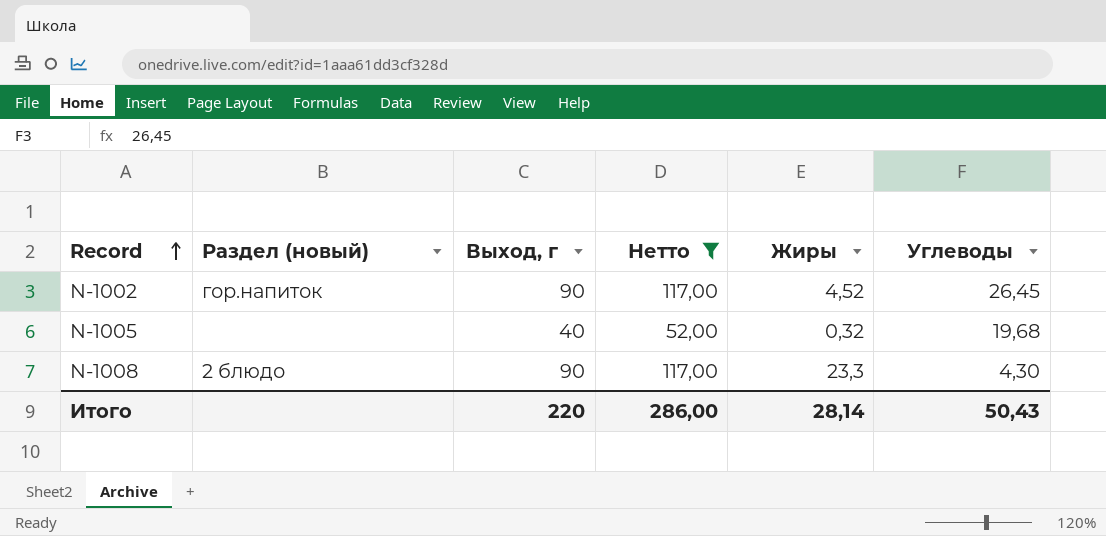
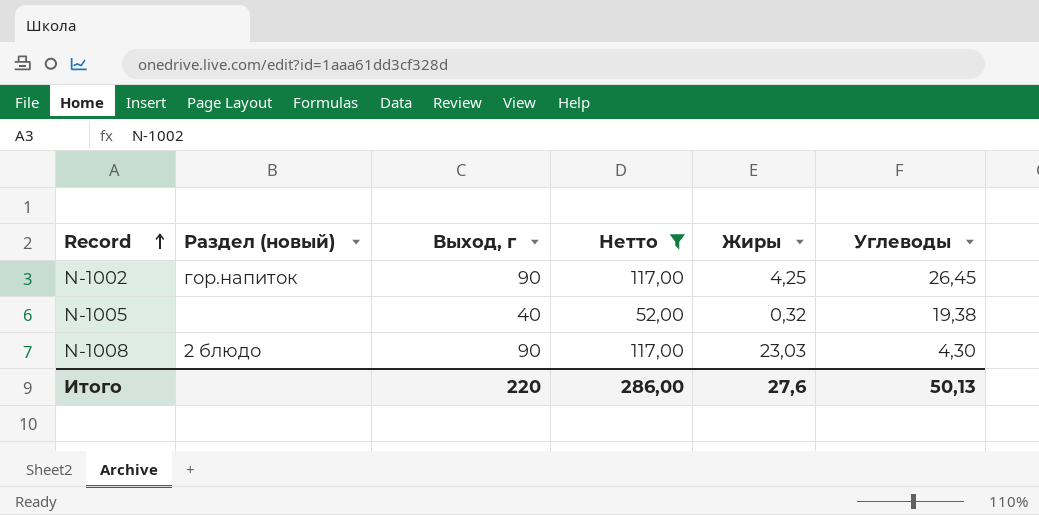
N-1002 | Жиры: 4,52 -> 4,25
N-1005 | Углеводы: 19,68 -> 19,38
N-1008 | Жиры: 23,3 -> 23,03
Итого | Жиры: 28,14 -> 27,6
Итого | Углеводы: 50,43 -> 50,13

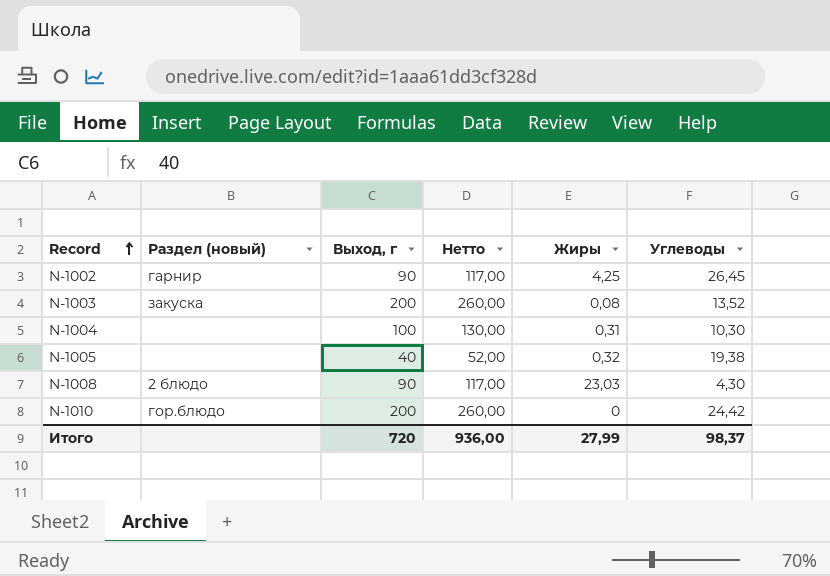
filter: Нетто <= 117,00 -> none
N-1002 | Раздел (новый): гор.напиток -> гарнир
Итого | Выход, г: 220 -> 720
Итого | Нетто: 286,00 -> 936,00
Итого | Жиры: 27,6 -> 27,99
Итого | Углеводы: 50,13 -> 98,37

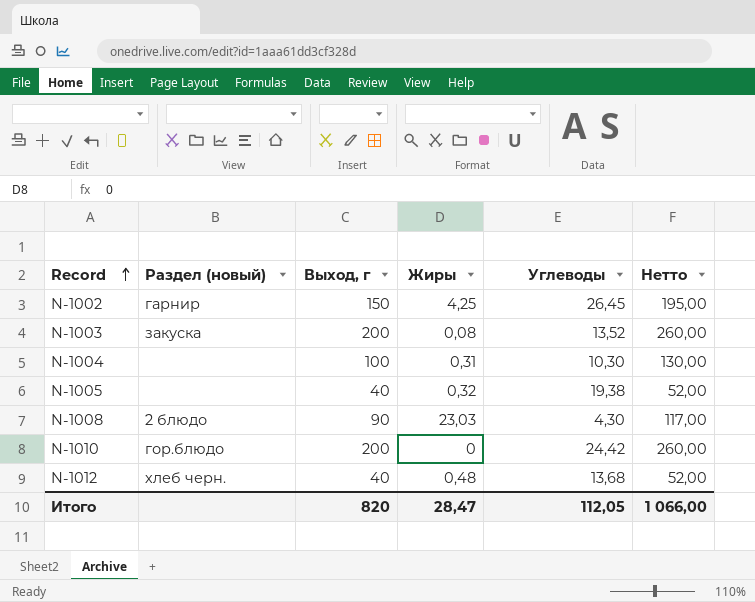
column Нетто | position: 4 -> 6
N-1002 | Выход, г: 90 -> 150
N-1002 | Нетто: 117,00 -> 195,00
row N-1012: none -> хлеб черн. | 40 | 0,48 | 13,68 | 52,00
Итого | Выход, г: 720 -> 820
Итого | Жиры: 27,99 -> 28,47
Итого | Углеводы: 98,37 -> 112,05
Итого | Нетто: 936,00 -> 1 066,00

